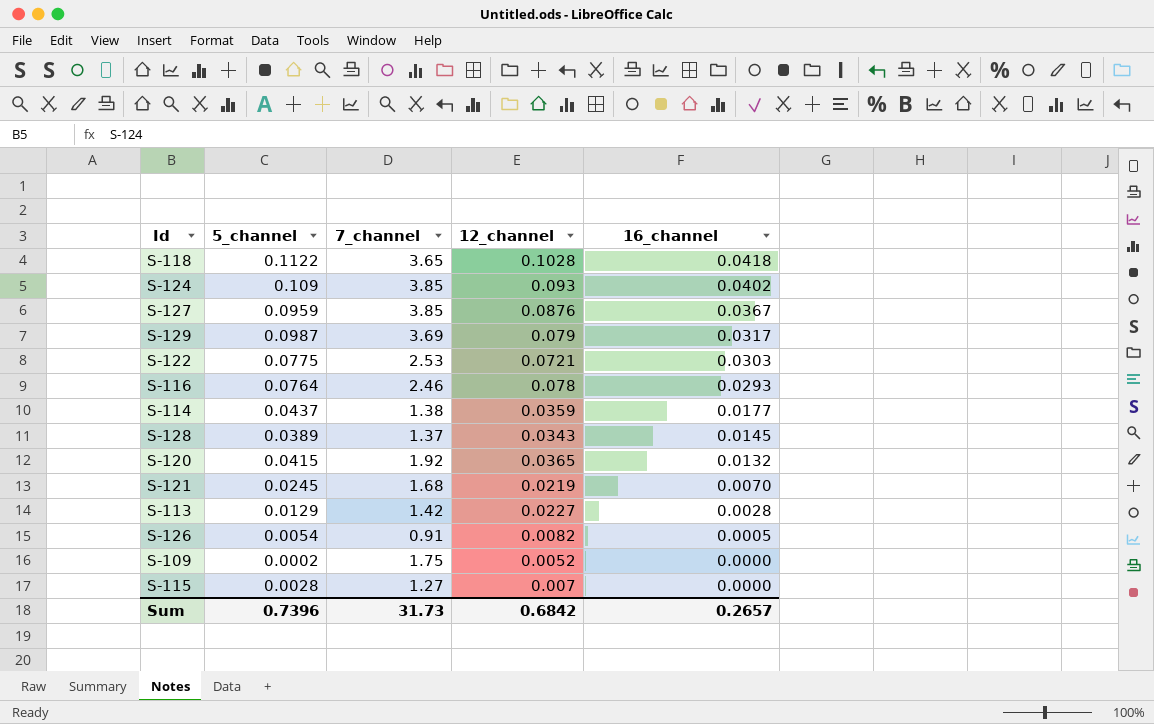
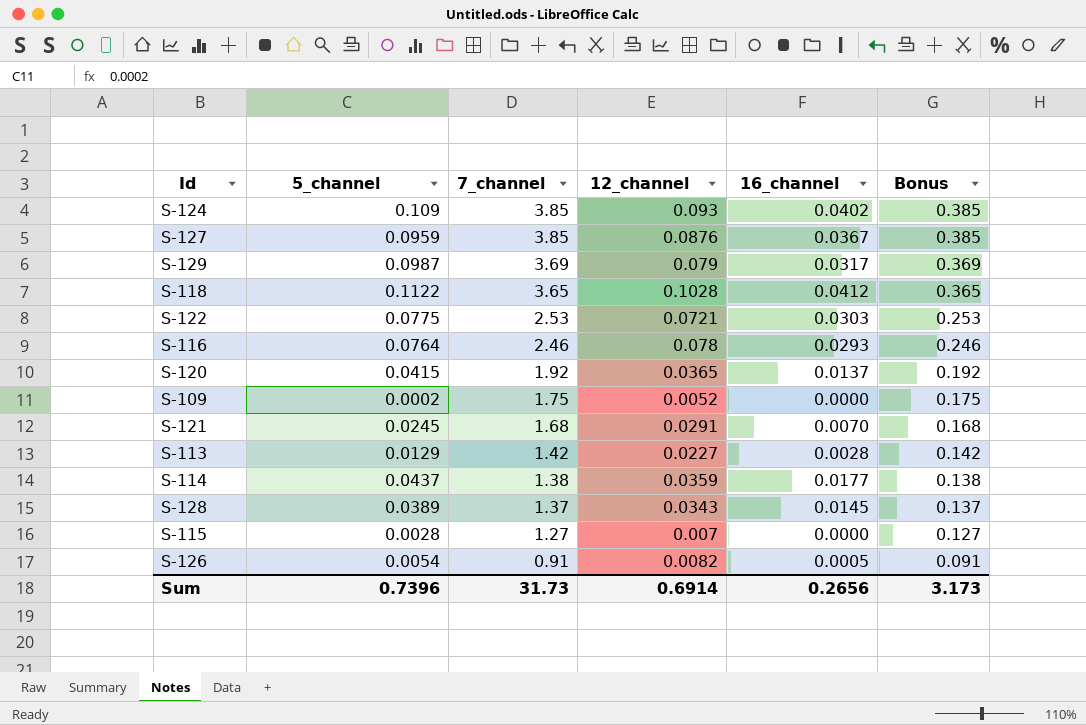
row order: 16_channel descending -> 7_channel descending
column Bonus | formula: none -> [7_channel] * 0.1
S-118 | 16_channel: 0.0418 -> 0.0412
S-120 | 16_channel: 0.0132 -> 0.0137
S-121 | 12_channel: 0.0219 -> 0.0291
Sum | 12_channel: 0.6842 -> 0.6914
Sum | 16_channel: 0.2657 -> 0.2656

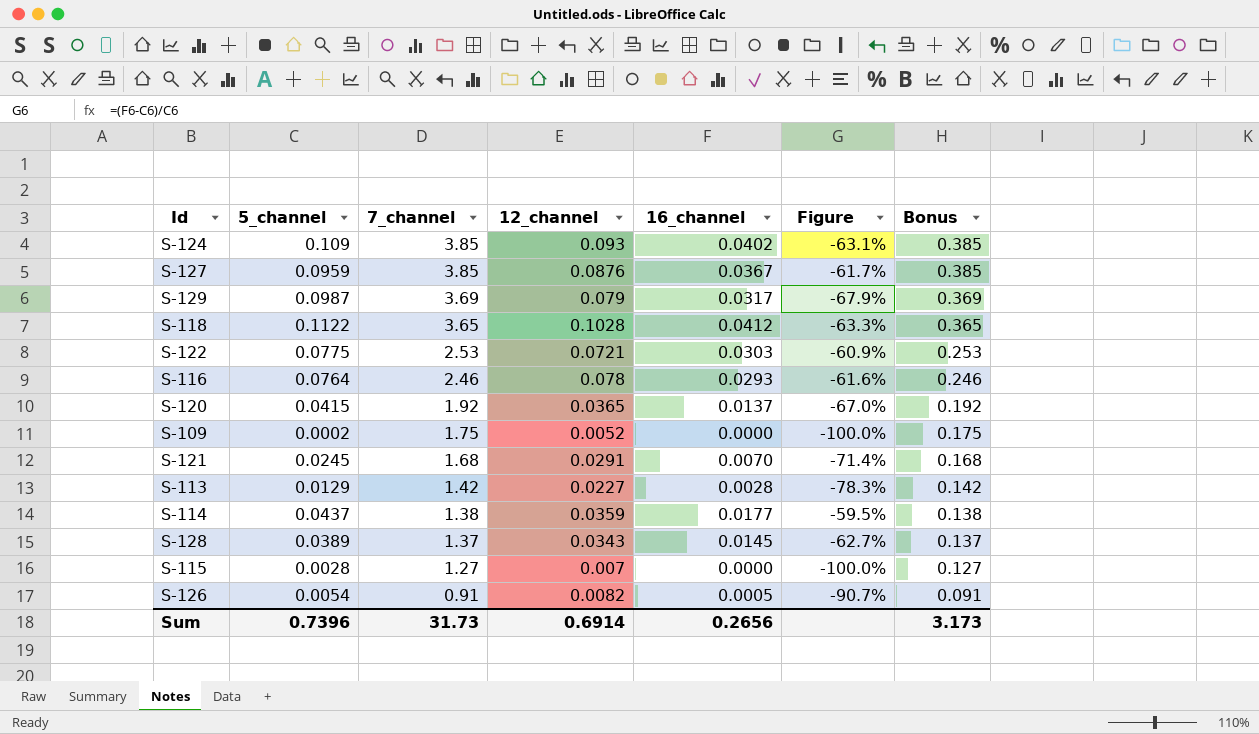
column Figure | formula: none -> ([16_channel] - [5_channel]) / [5_channel]

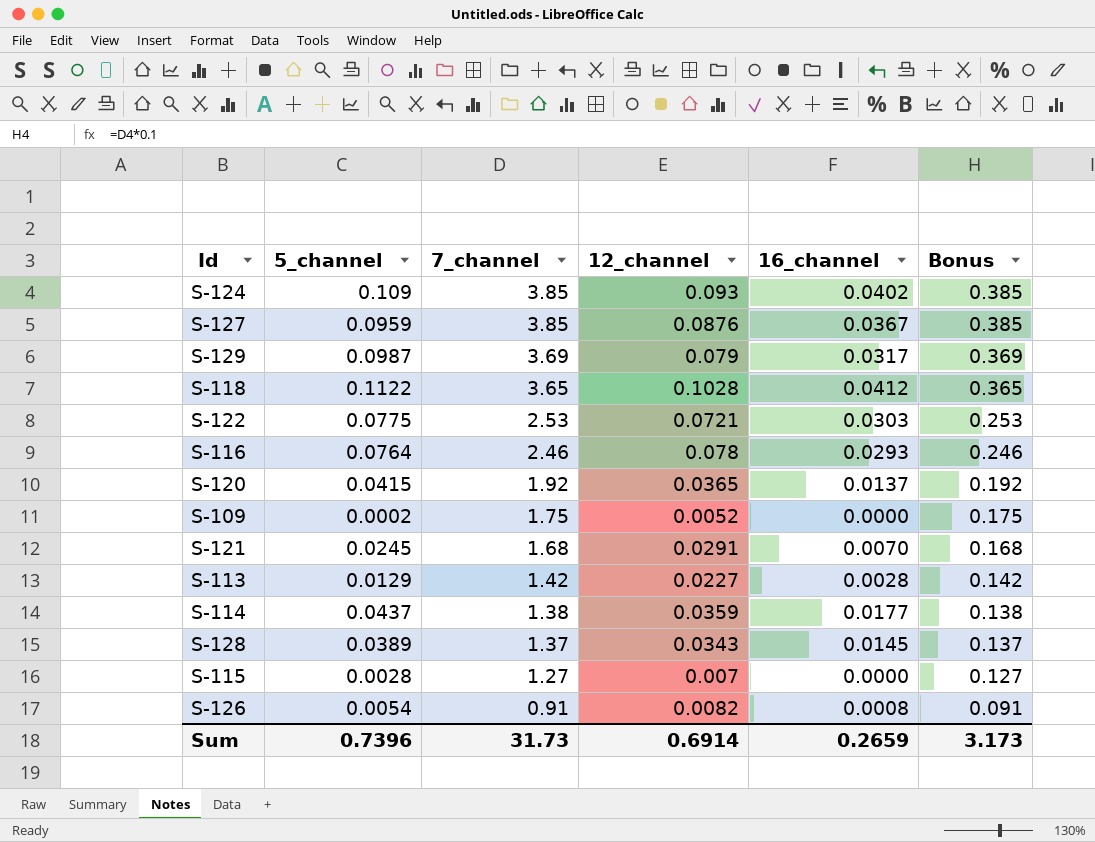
column Figure | formula: ([16_channel] - [5_channel]) / [5_channel] -> none
S-126 | 16_channel: 0.0005 -> 0.0008
Sum | 16_channel: 0.2656 -> 0.2659

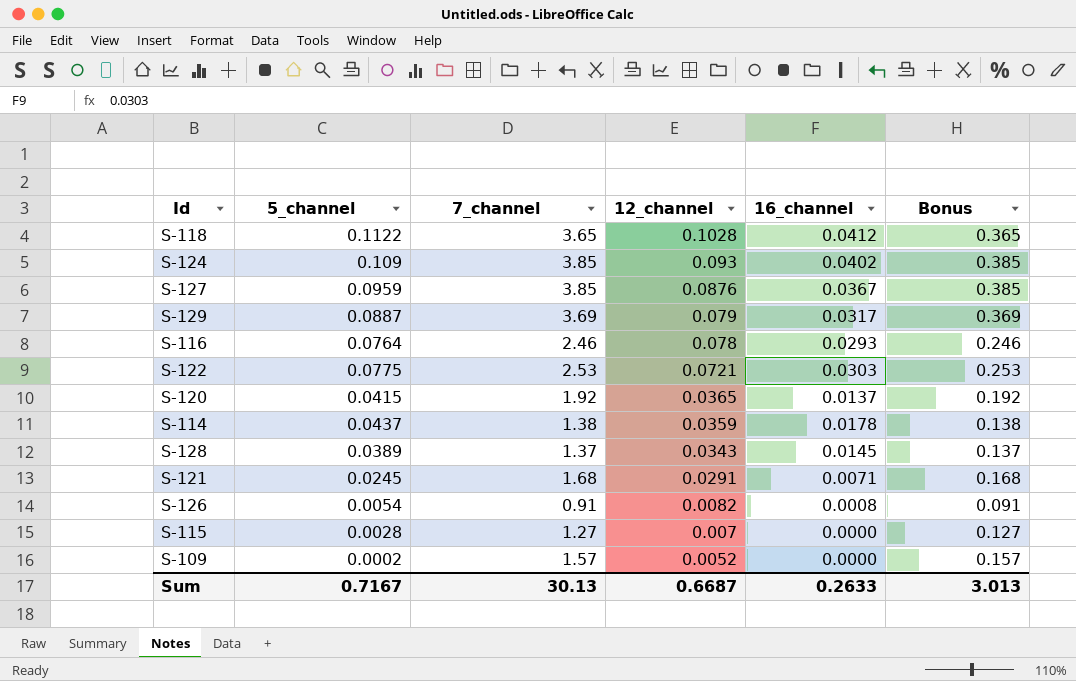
row order: 7_channel descending -> 12_channel descending
row S-113: 0.0129 | 1.42 | 0.0227 | 0.0028 | 0.142 -> none
S-129 | 5_channel: 0.0987 -> 0.0887
S-114 | 16_channel: 0.0177 -> 0.0178
S-121 | 16_channel: 0.0070 -> 0.0071
S-109 | 7_channel: 1.75 -> 1.57
S-109 | Bonus: 0.175 -> 0.157
Sum | 5_channel: 0.7396 -> 0.7167
Sum | 7_channel: 31.73 -> 30.13
Sum | 12_channel: 0.6914 -> 0.6687
Sum | 16_channel: 0.2659 -> 0.2633
Sum | Bonus: 3.173 -> 3.013

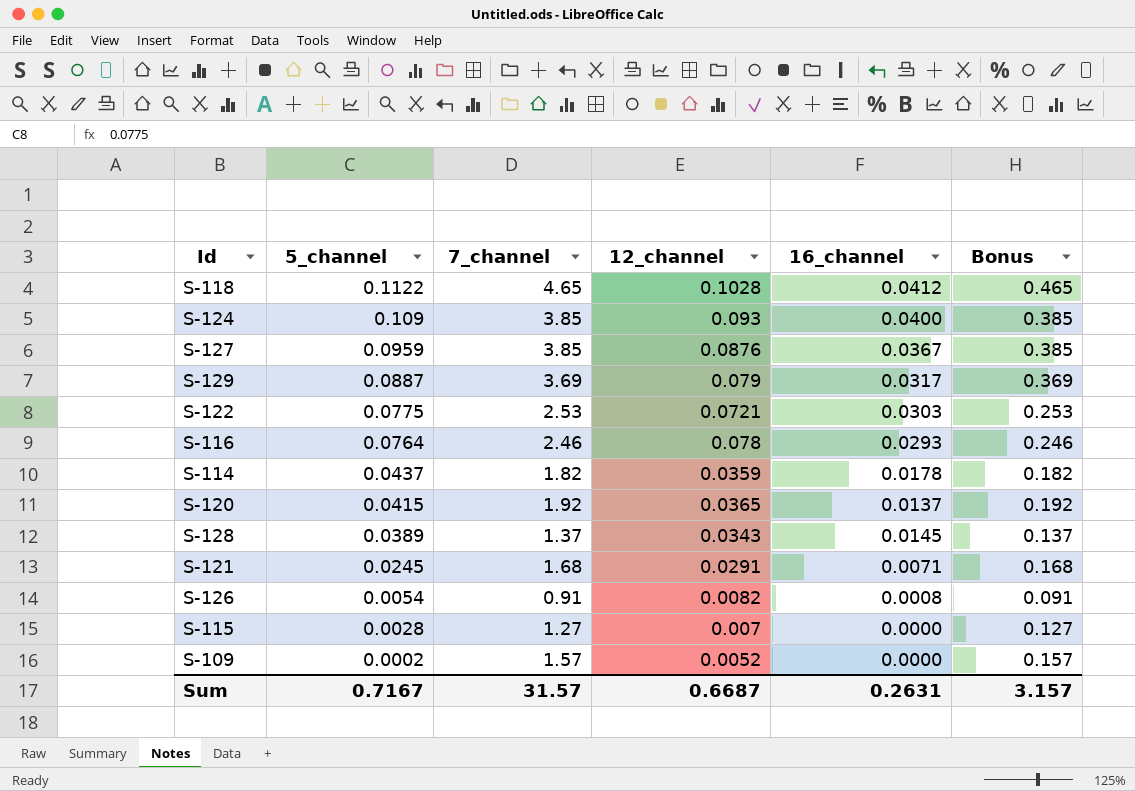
row order: 12_channel descending -> 5_channel descending
S-118 | 7_channel: 3.65 -> 4.65
S-118 | Bonus: 0.365 -> 0.465
S-124 | 16_channel: 0.0402 -> 0.0400
S-114 | 7_channel: 1.38 -> 1.82
S-114 | Bonus: 0.138 -> 0.182
Sum | 7_channel: 30.13 -> 31.57
Sum | 16_channel: 0.2633 -> 0.2631
Sum | Bonus: 3.013 -> 3.157

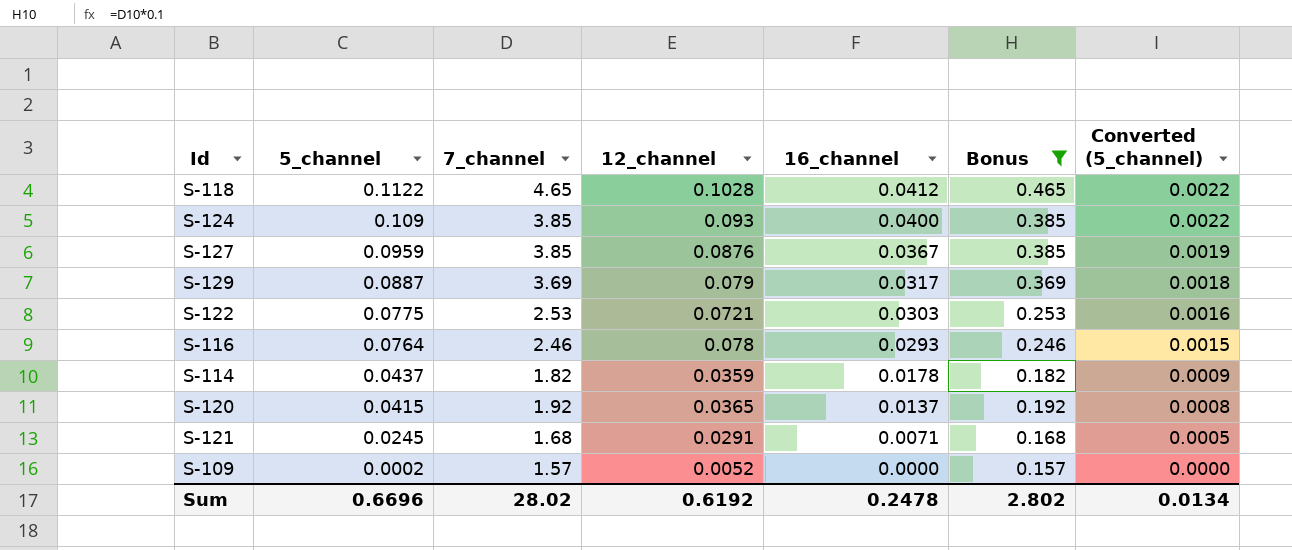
filter: none -> Bonus >= 0.157
column Converted (5_channel) | formula: none -> [5_channel] * 0.02
Sum | 5_channel: 0.7167 -> 0.6696
Sum | 7_channel: 31.57 -> 28.02
Sum | 12_channel: 0.6687 -> 0.6192
Sum | 16_channel: 0.2631 -> 0.2478
Sum | Bonus: 3.157 -> 2.802

